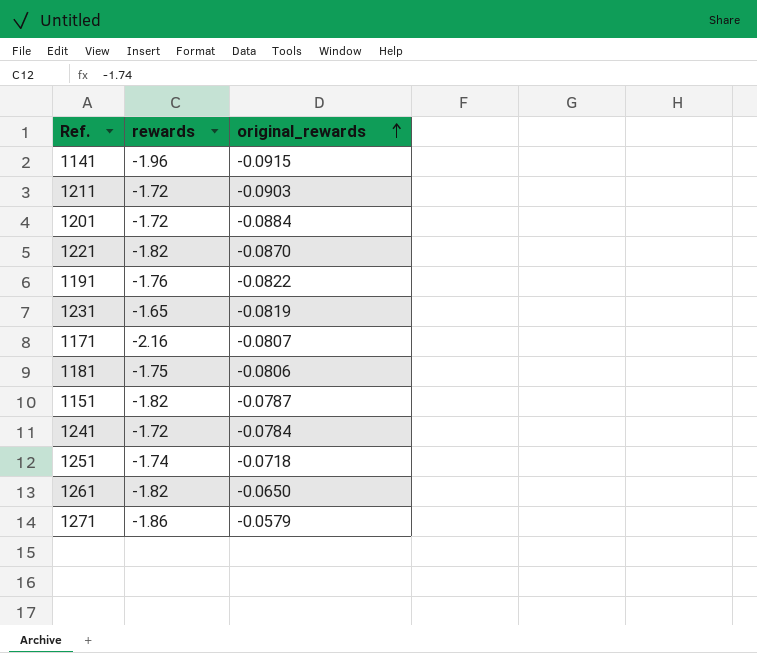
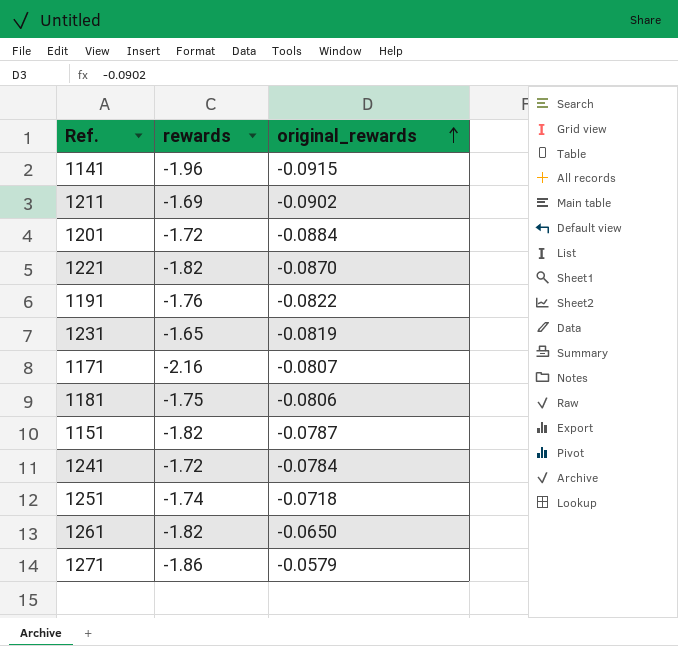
1211 | rewards: -1.72 -> -1.69
1211 | original_rewards: -0.0903 -> -0.0902

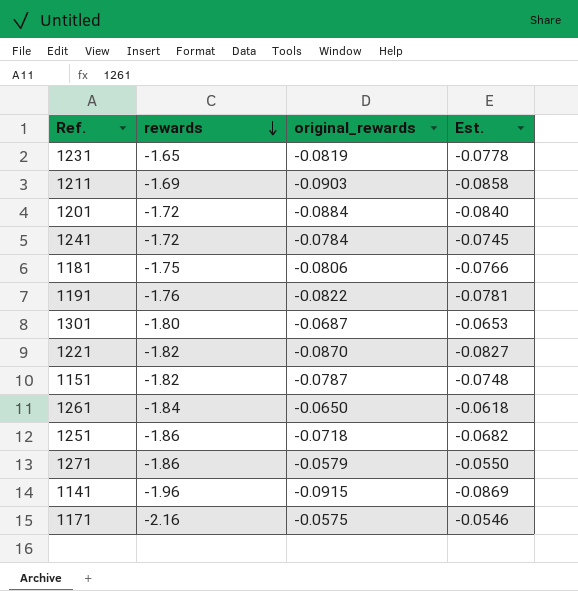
row order: original_rewards ascending -> rewards descending
column Est. | formula: none -> [original_rewards] * 0.95
1211 | original_rewards: -0.0902 -> -0.0903
row 1301: none -> -1.80 | -0.0687 | -0.0653
1261 | rewards: -1.82 -> -1.84
1251 | rewards: -1.74 -> -1.86
1171 | original_rewards: -0.0807 -> -0.0575

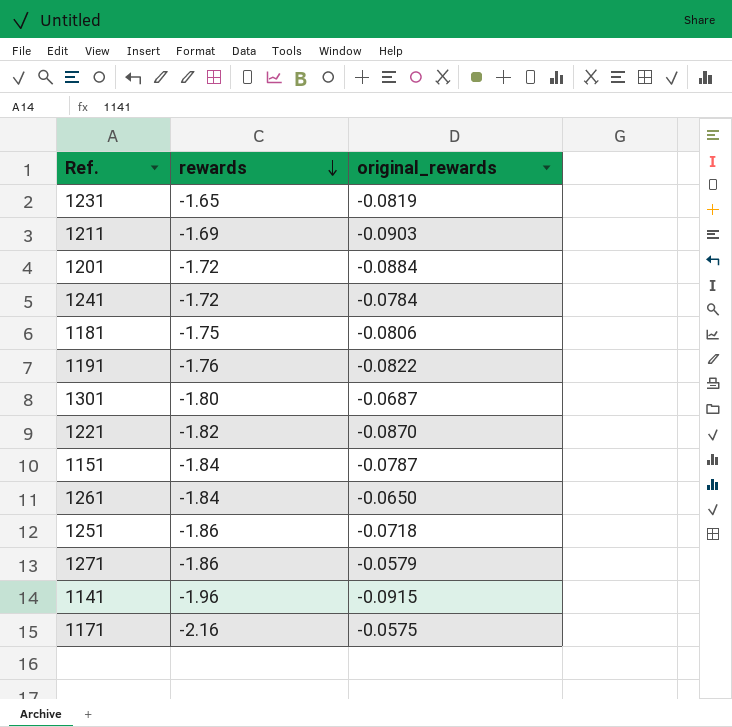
column Est. | formula: [original_rewards] * 0.95 -> none
1151 | rewards: -1.82 -> -1.84

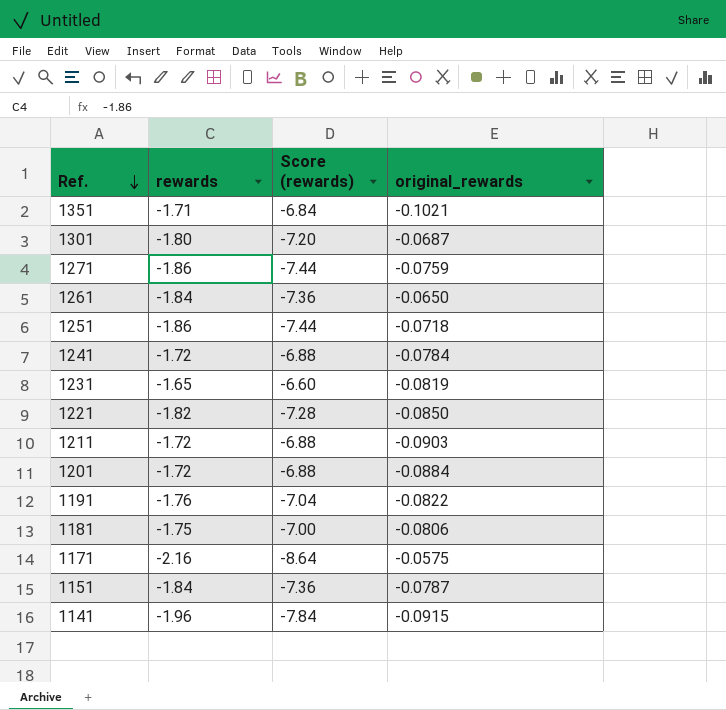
row order: rewards descending -> Ref. descending
column Score (rewards) | formula: none -> [rewards] * 4
row 1351: none -> -1.71 | -6.84 | -0.1021
1271 | original_rewards: -0.0579 -> -0.0759
1221 | original_rewards: -0.0870 -> -0.0850
1211 | rewards: -1.69 -> -1.72

